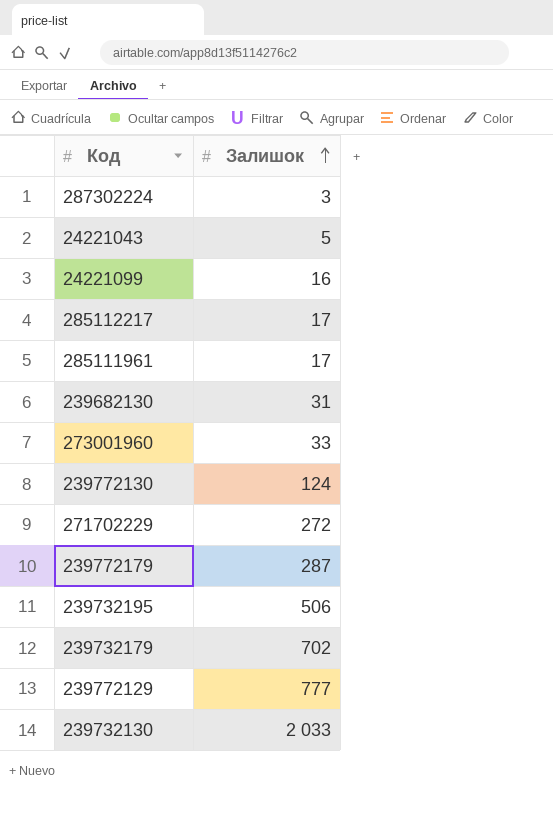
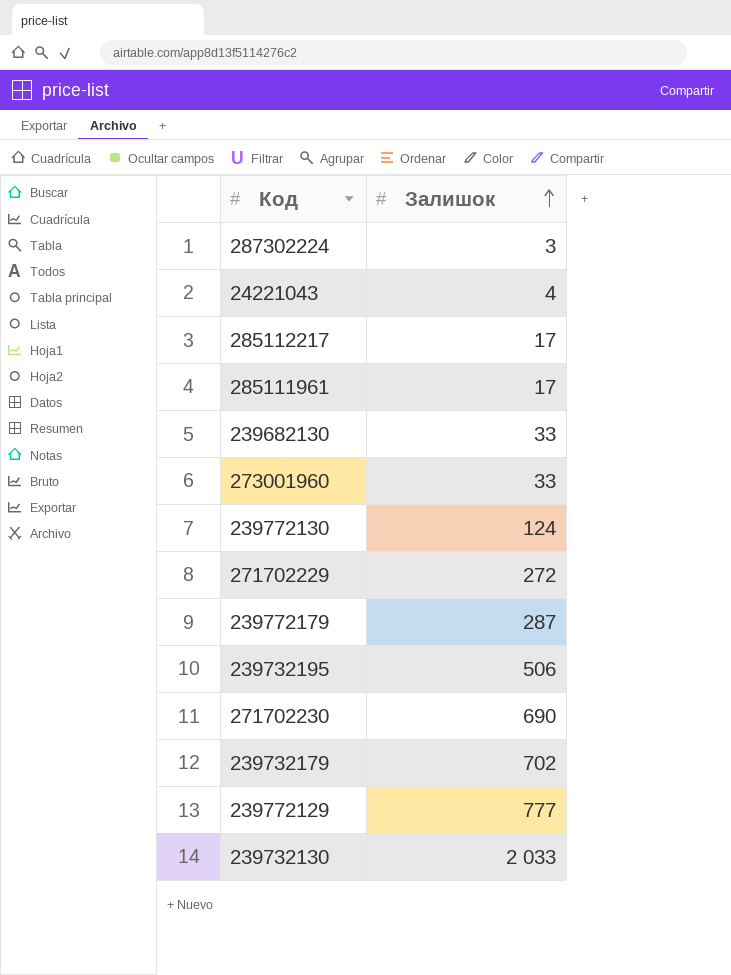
row 24221099: 16 -> none
24221043 | Залишок: 5 -> 4
239682130 | Залишок: 31 -> 33
row 271702230: none -> 690

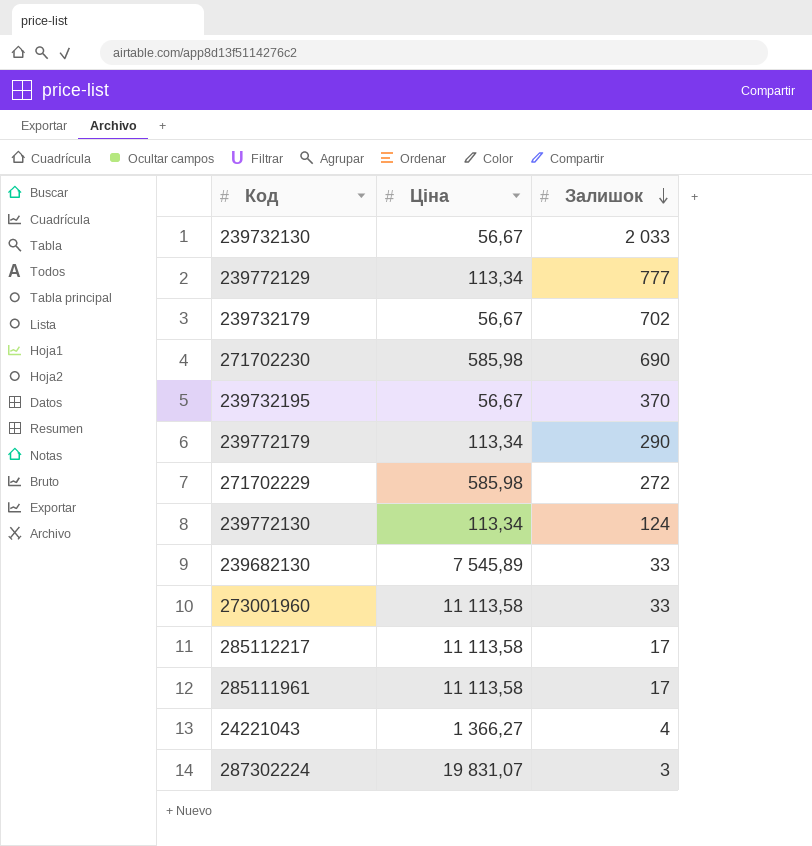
row order: Залишок ascending -> Залишок descending
column Ціна | position: none -> 2
239732195 | Залишок: 506 -> 370
239772179 | Залишок: 287 -> 290

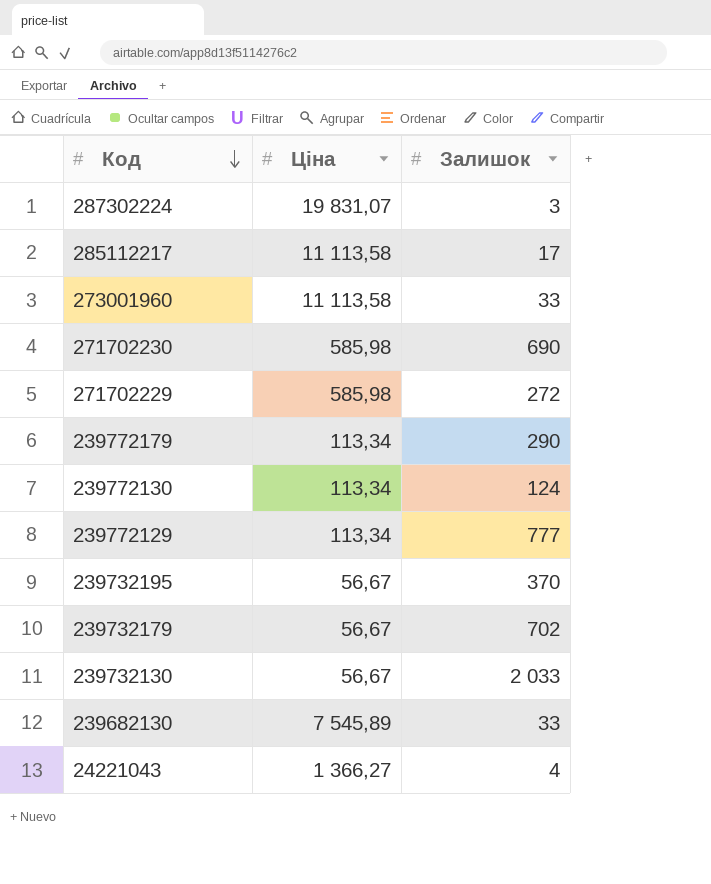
row order: Залишок descending -> Код descending
row 285111961: 11 113,58 | 17 -> none

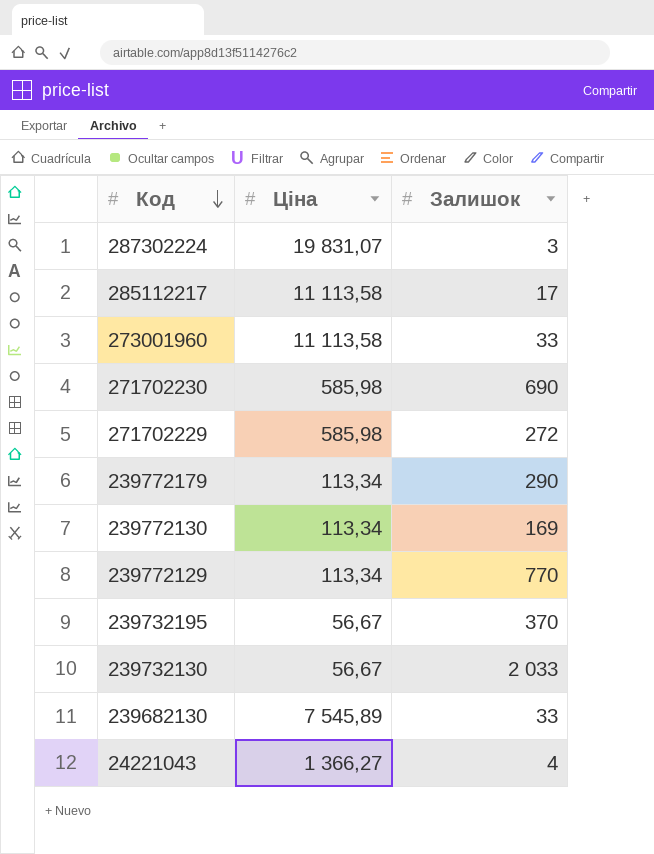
row 239732179: 56,67 | 702 -> none
239772130 | Залишок: 124 -> 169
239772129 | Залишок: 777 -> 770

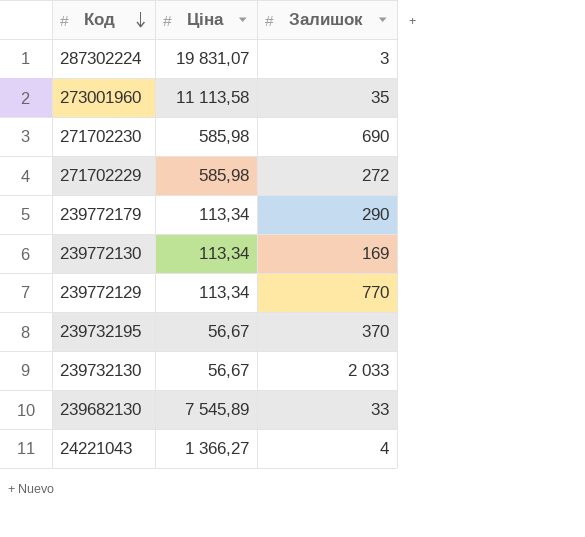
row 285112217: 11 113,58 | 17 -> none
273001960 | Залишок: 33 -> 35

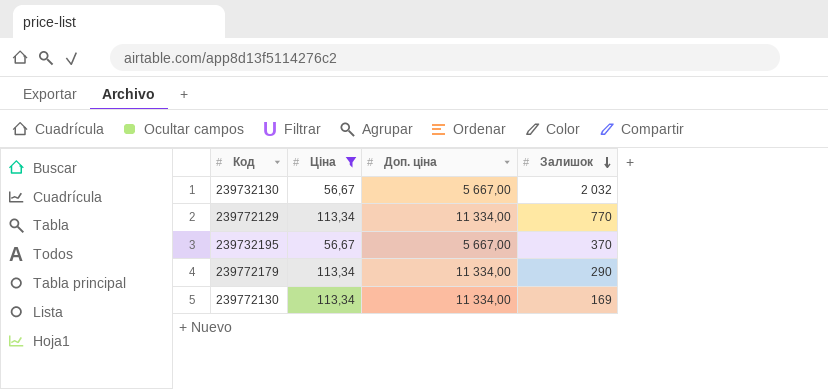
filter: none -> Ціна <= 113,34
row order: Код descending -> Залишок descending
column Доп. ціна | position: none -> 3
239732130 | Залишок: 2 033 -> 2 032

